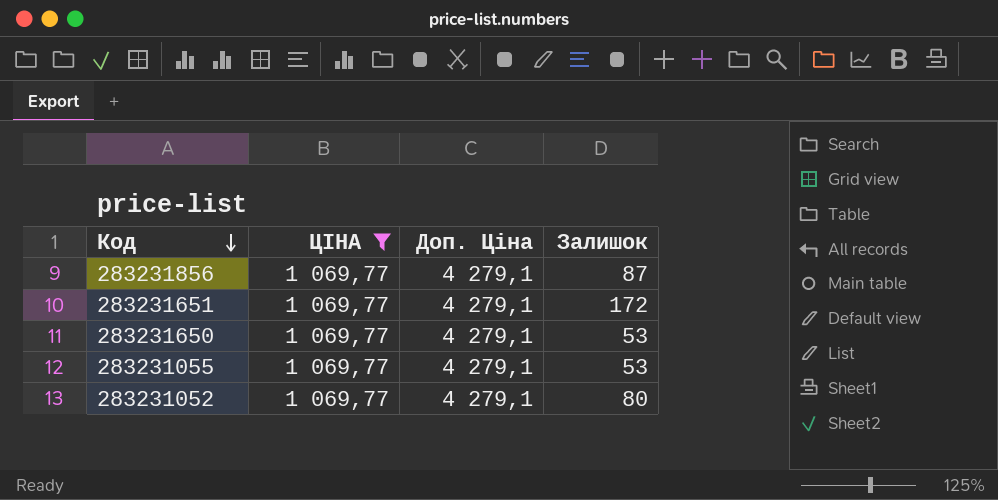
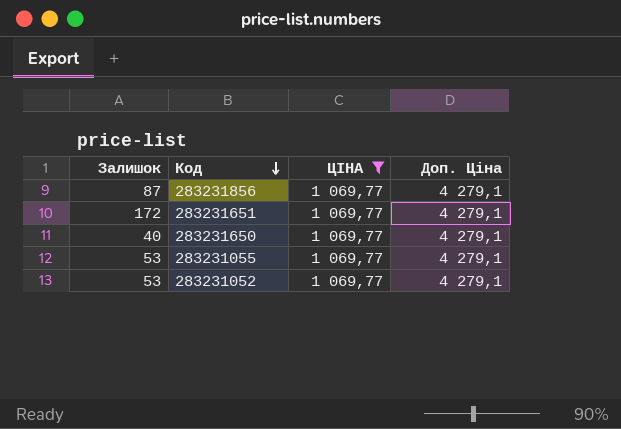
column Залишок | position: 4 -> 1
283231650 | Залишок: 53 -> 40
283231052 | Залишок: 80 -> 53

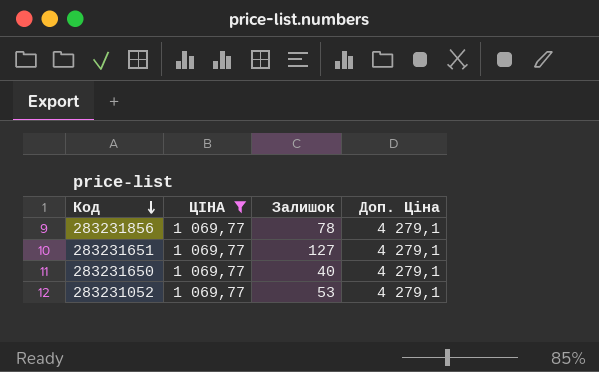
column Залишок | position: 1 -> 3
row 283231055: 53 | 1 069,77 | 4 279,1 -> none
283231856 | Залишок: 87 -> 78
283231651 | Залишок: 172 -> 127

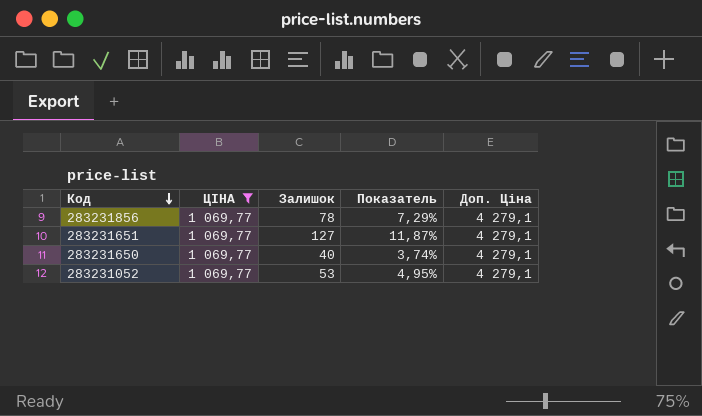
column Показатель | formula: none -> [Залишок] / [ЦІНА]

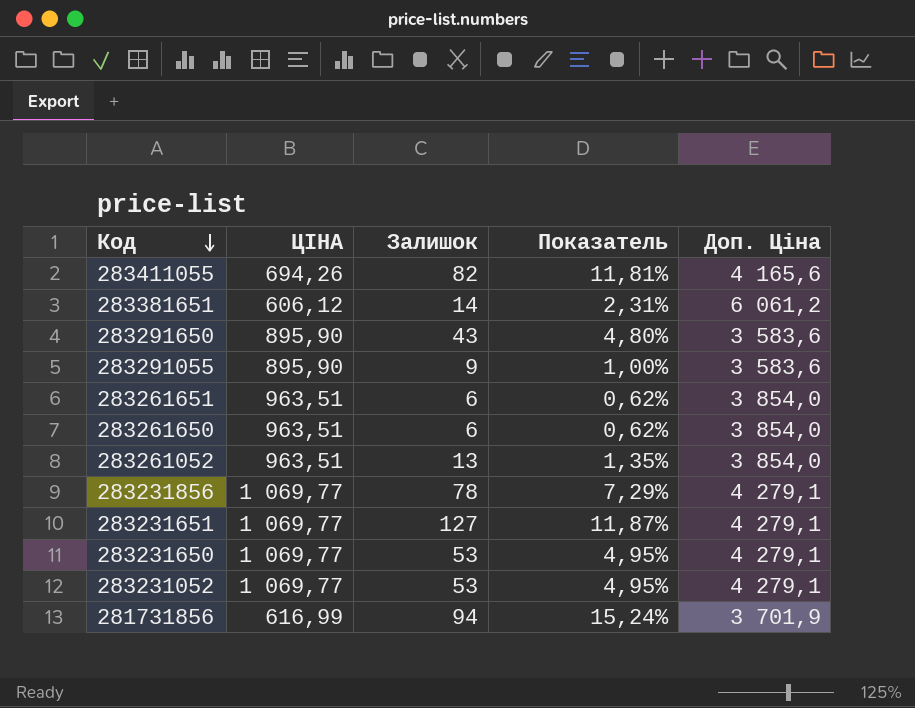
filter: ЦІНА = 1 069,77 -> none
283231650 | Залишок: 40 -> 53
283231650 | Показатель: 3,74% -> 4,95%

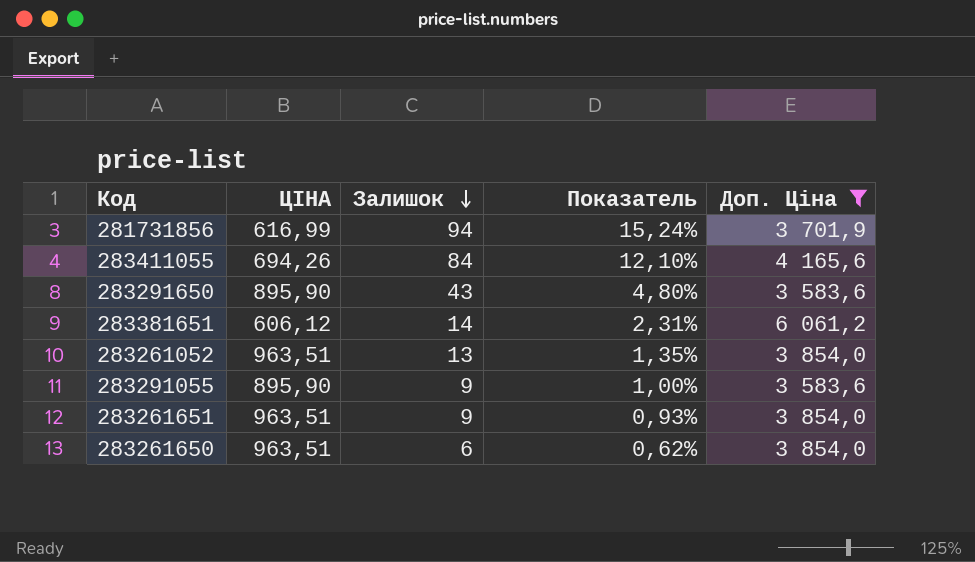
filter: none -> Доп. Ціна != 4 279,1
row order: Код descending -> Залишок descending
283411055 | Залишок: 82 -> 84
283411055 | Показатель: 11,81% -> 12,10%
283261651 | Залишок: 6 -> 9
283261651 | Показатель: 0,62% -> 0,93%

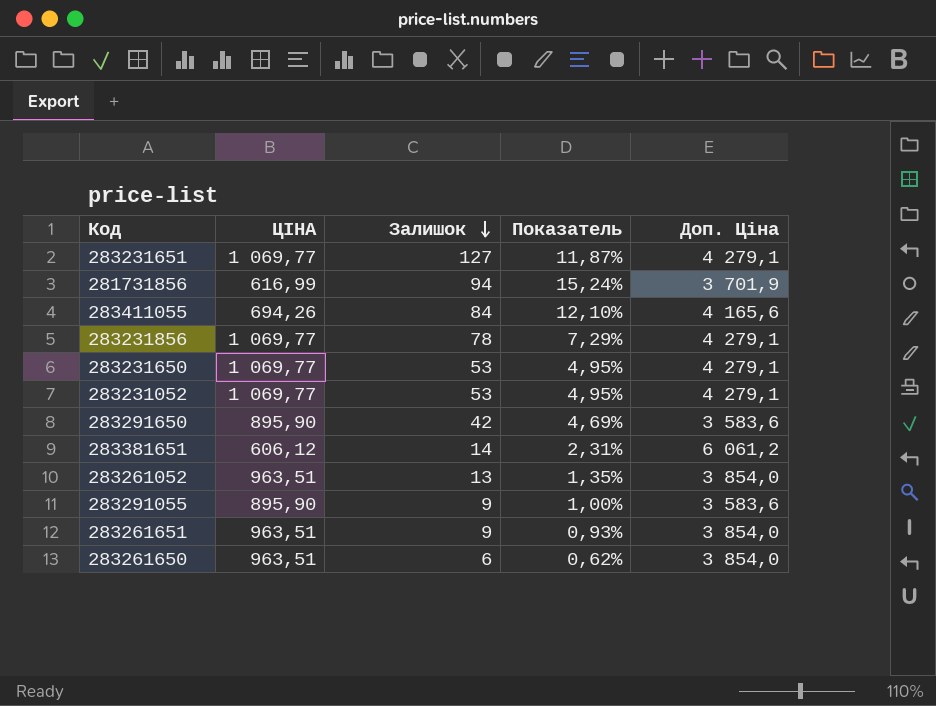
filter: Доп. Ціна != 4 279,1 -> none
283291650 | Залишок: 43 -> 42
283291650 | Показатель: 4,80% -> 4,69%

